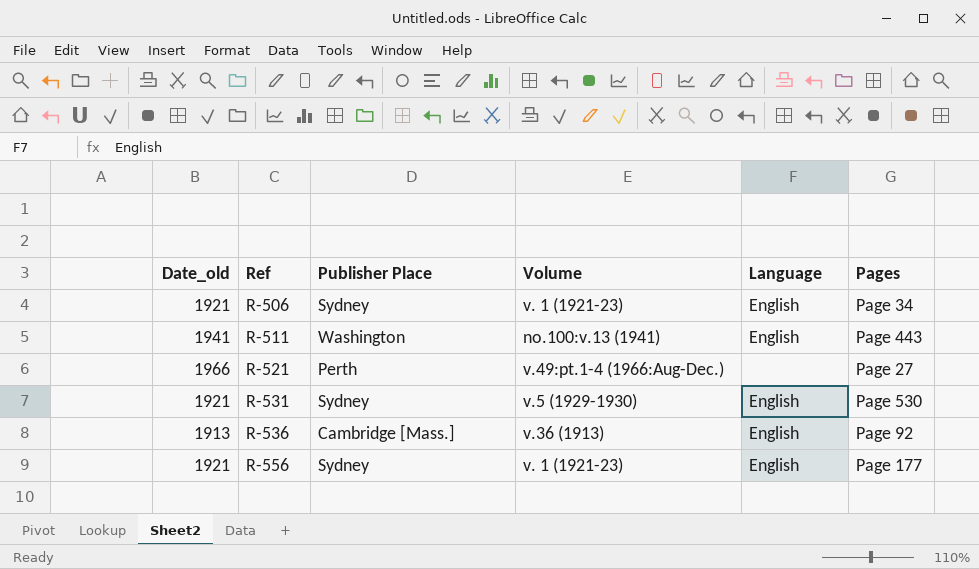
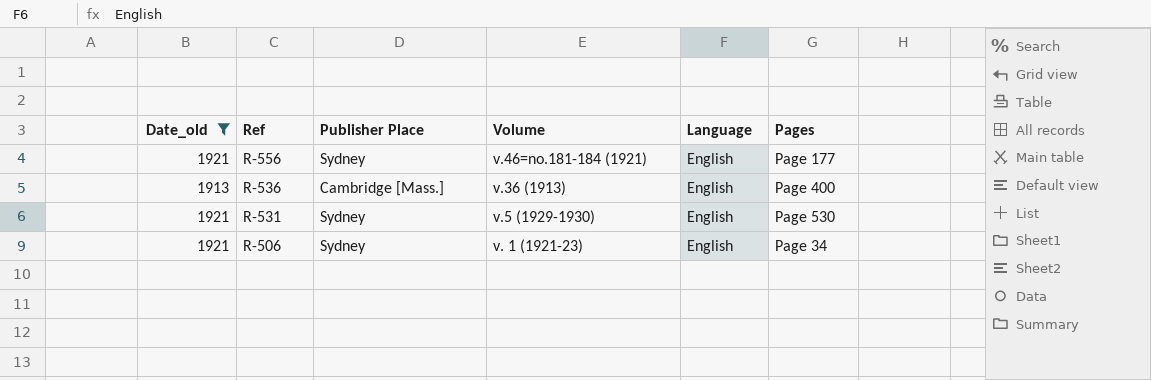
filter: none -> Date_old <= 1921
row order: Ref ascending -> Ref descending
R-556 | Volume: v. 1 (1921-23) -> v.46=no.181-184 (1921)
R-536 | Pages: Page 92 -> Page 400

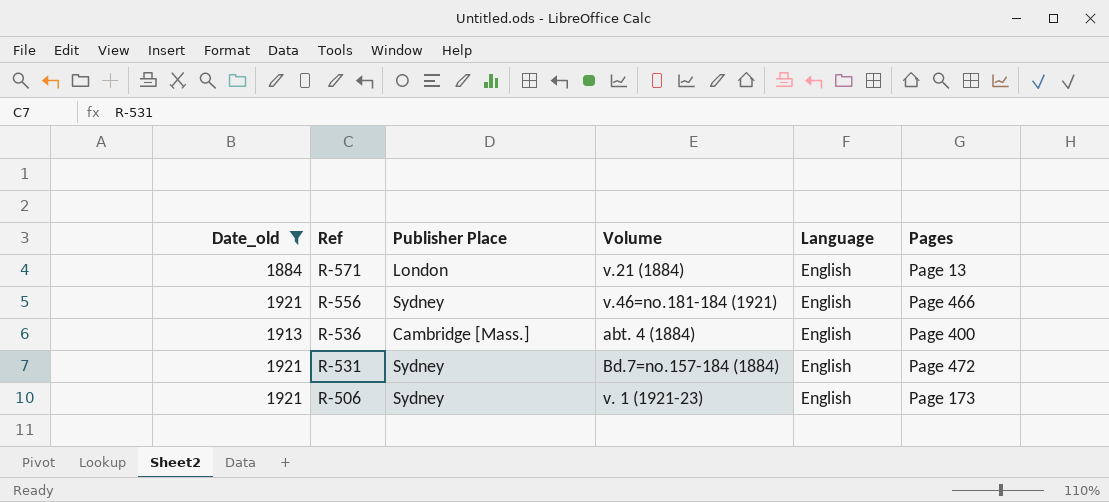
row R-571: none -> 1884 | London | v.21 (1884) | English | Page 13
R-556 | Pages: Page 177 -> Page 466
R-536 | Volume: v.36 (1913) -> abt. 4 (1884)
R-531 | Volume: v.5 (1929-1930) -> Bd.7=no.157-184 (1884)
R-531 | Pages: Page 530 -> Page 472
R-506 | Pages: Page 34 -> Page 173

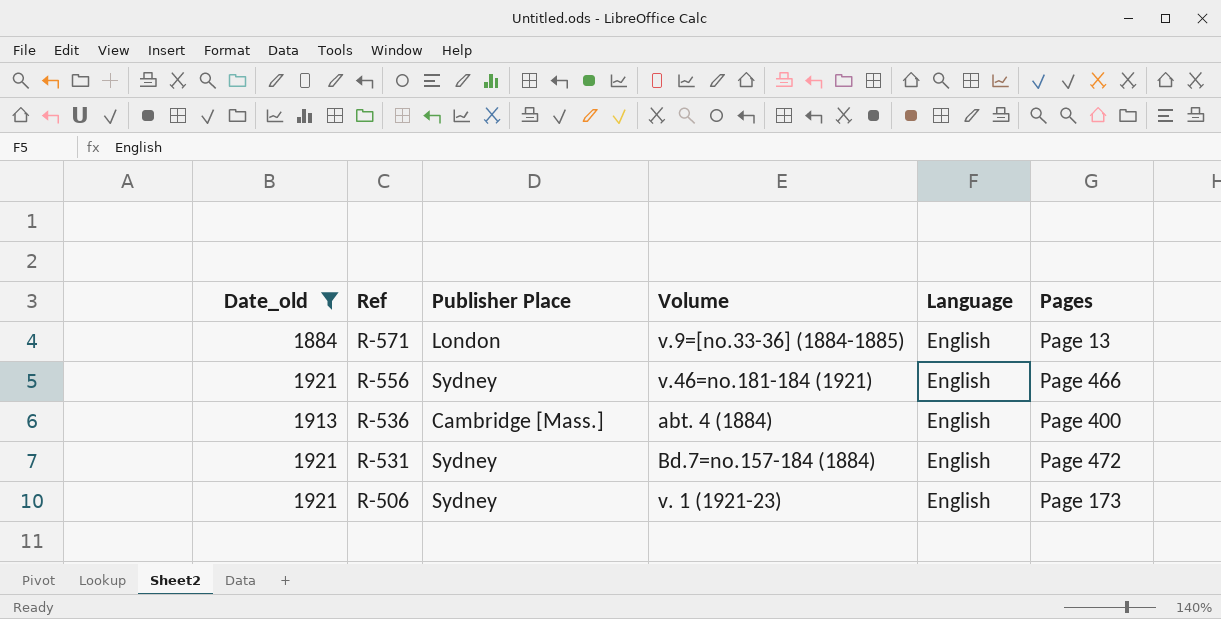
R-571 | Volume: v.21 (1884) -> v.9=[no.33-36] (1884-1885)

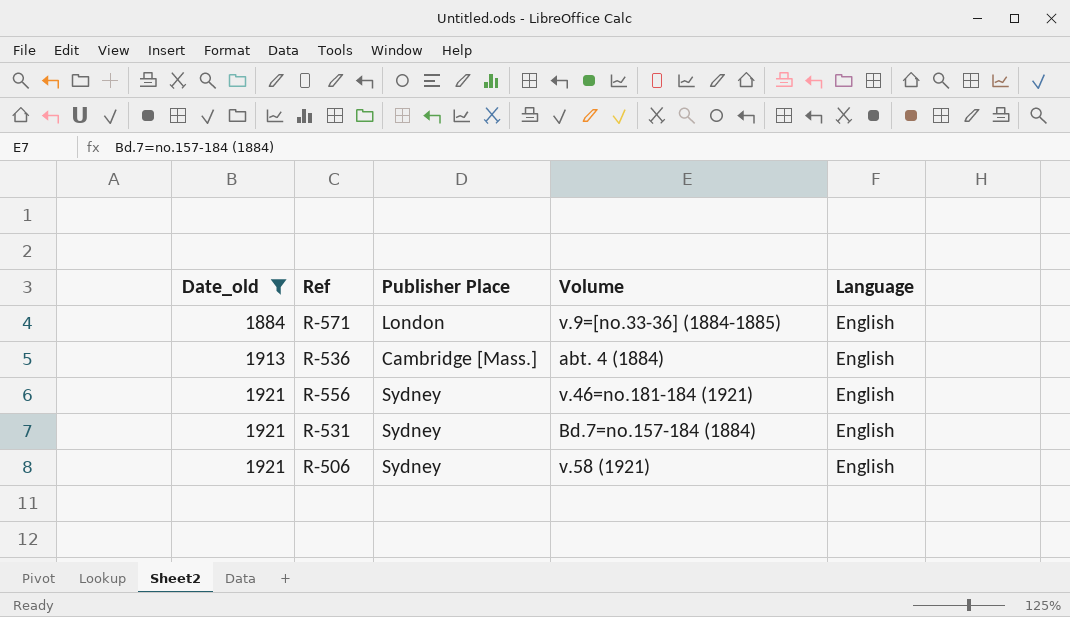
row order: Ref descending -> Date_old ascending
column Pages | position: 6 -> none
R-506 | Volume: v. 1 (1921-23) -> v.58 (1921)

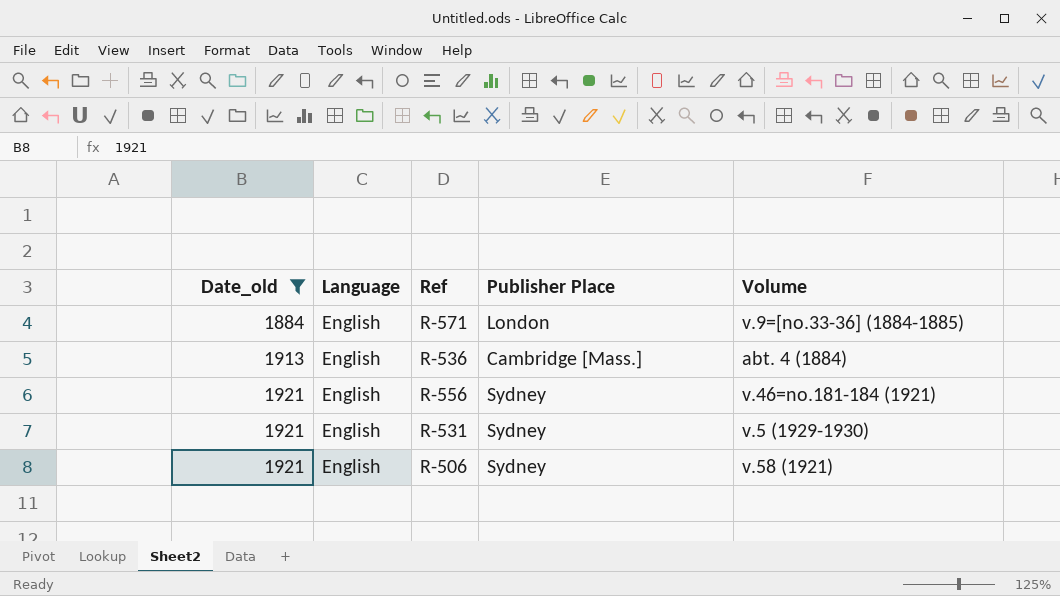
column Language | position: 5 -> 2
R-531 | Volume: Bd.7=no.157-184 (1884) -> v.5 (1929-1930)

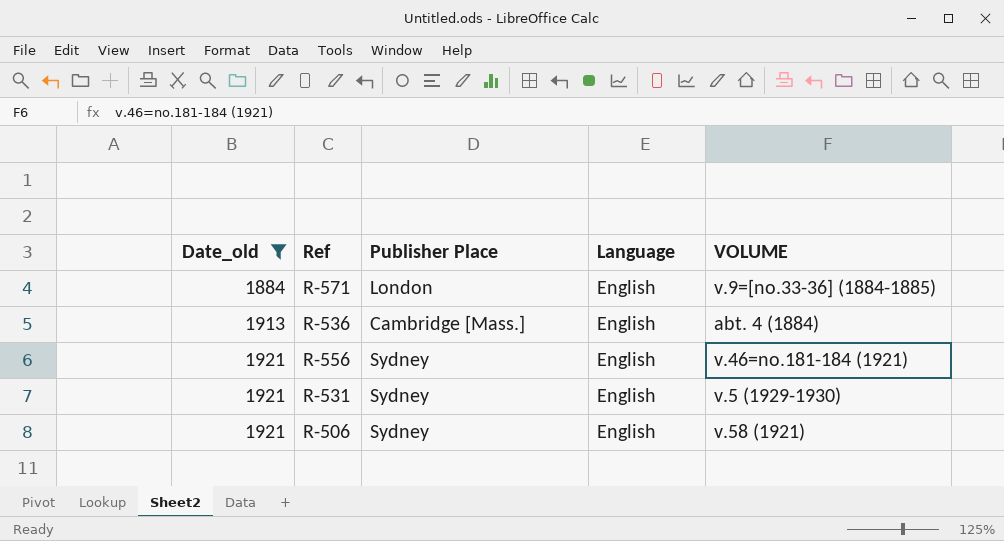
column Language | position: 2 -> 4
column name: Volume -> VOLUME

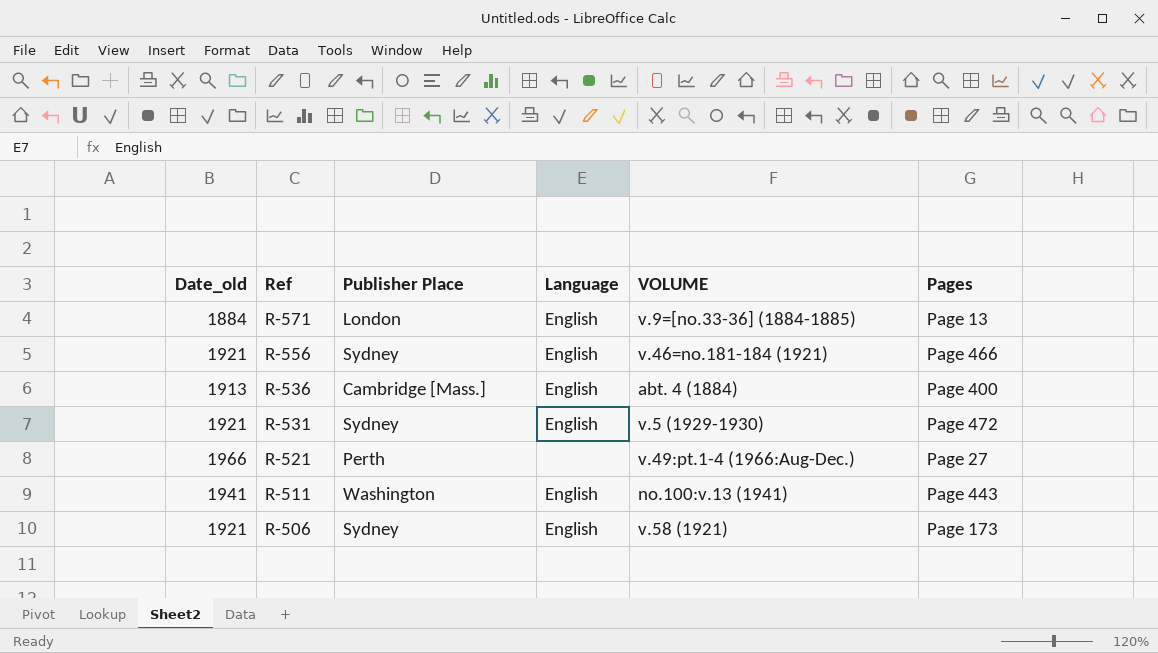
filter: Date_old <= 1921 -> none
row order: Date_old ascending -> Ref descending
column Pages | position: none -> 6

